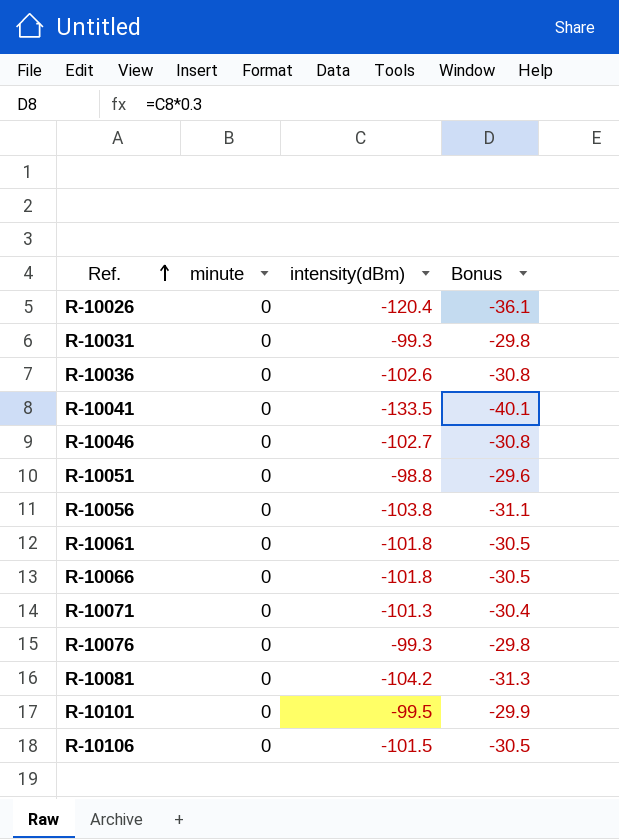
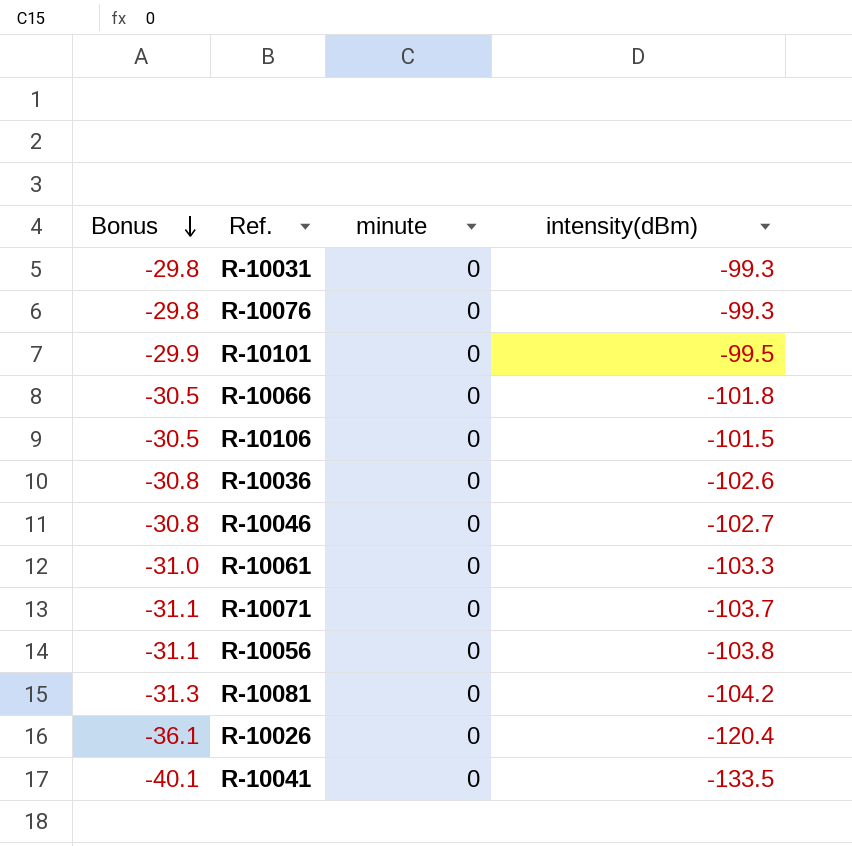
row order: Ref. ascending -> Bonus descending
column Bonus | position: 4 -> 1
row R-10051: 0 | -98.8 | -29.6 -> none
R-10061 | Bonus: -30.5 -> -31.0
R-10061 | intensity(dBm): -101.8 -> -103.3
R-10071 | Bonus: -30.4 -> -31.1
R-10071 | intensity(dBm): -101.3 -> -103.7

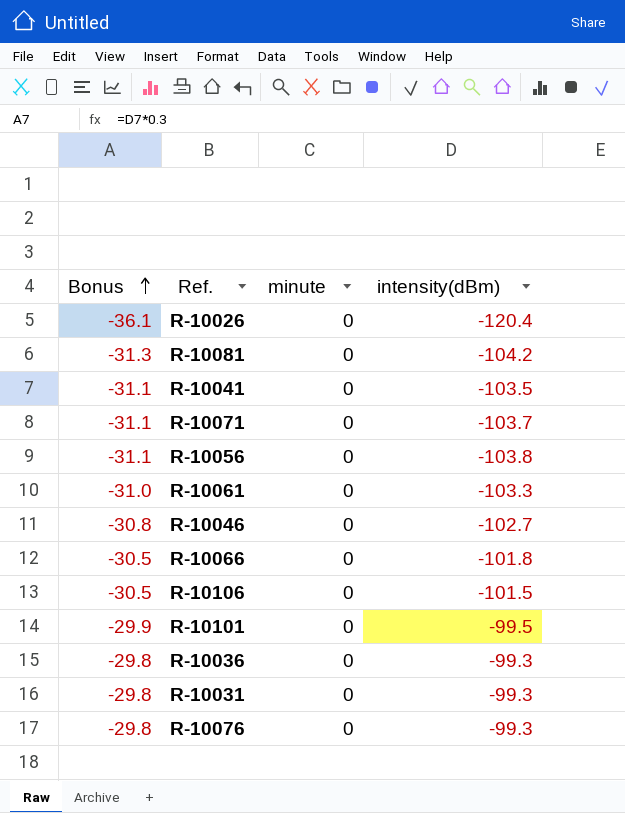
row order: Bonus descending -> Bonus ascending
R-10041 | Bonus: -40.1 -> -31.1
R-10041 | intensity(dBm): -133.5 -> -103.5
R-10036 | Bonus: -30.8 -> -29.8
R-10036 | intensity(dBm): -102.6 -> -99.3

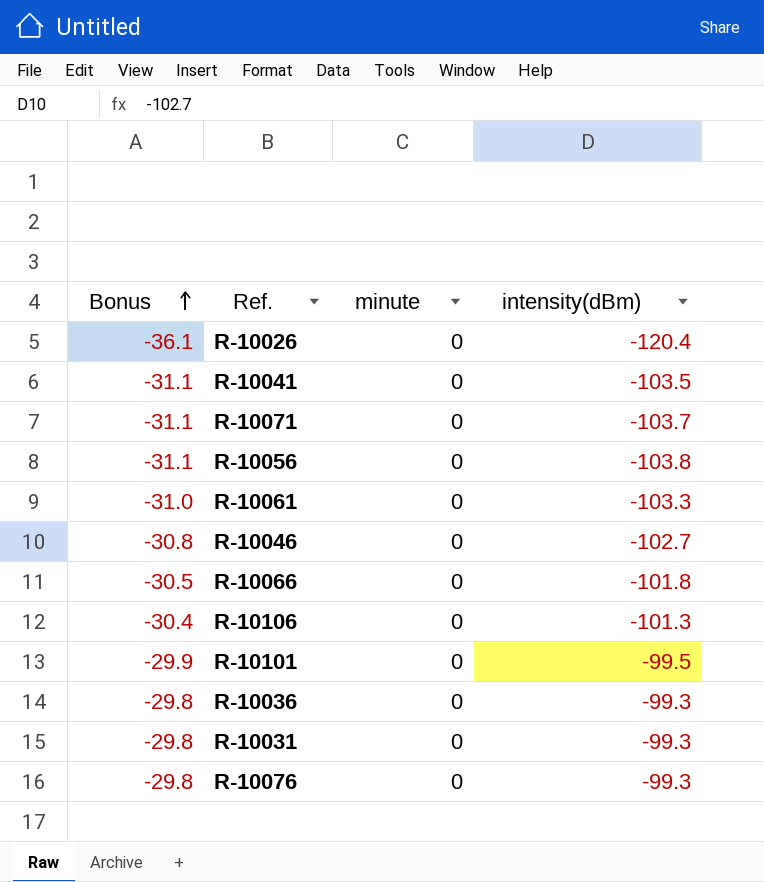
row R-10081: -31.3 | 0 | -104.2 -> none
R-10106 | Bonus: -30.5 -> -30.4
R-10106 | intensity(dBm): -101.5 -> -101.3

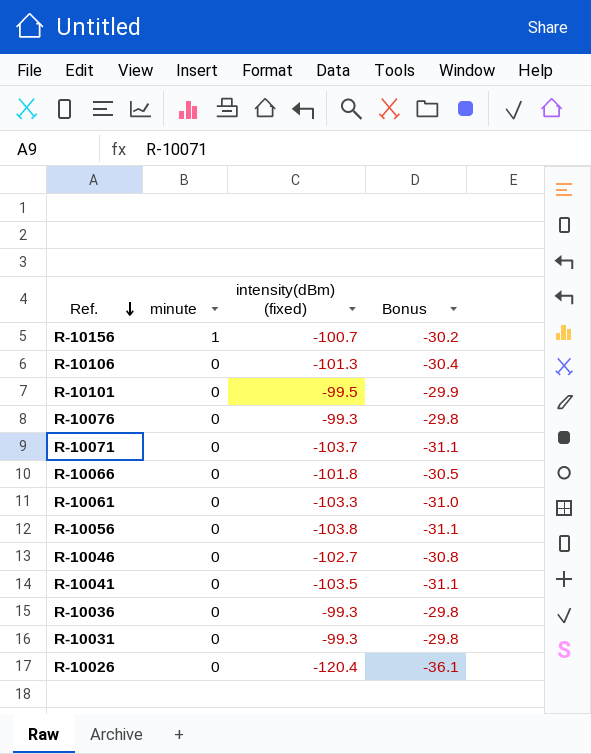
row order: Bonus ascending -> Ref. descending
column name: intensity(dBm) -> intensity(dBm) (fixed)
column Bonus | position: 1 -> 4
row R-10156: none -> 1 | -100.7 | -30.2

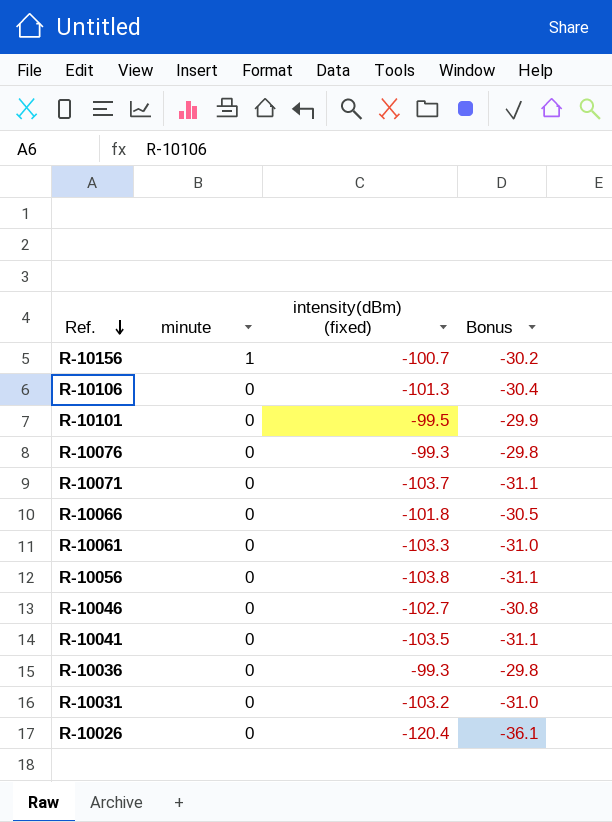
R-10031 | intensity(dBm) (fixed): -99.3 -> -103.2
R-10031 | Bonus: -29.8 -> -31.0

